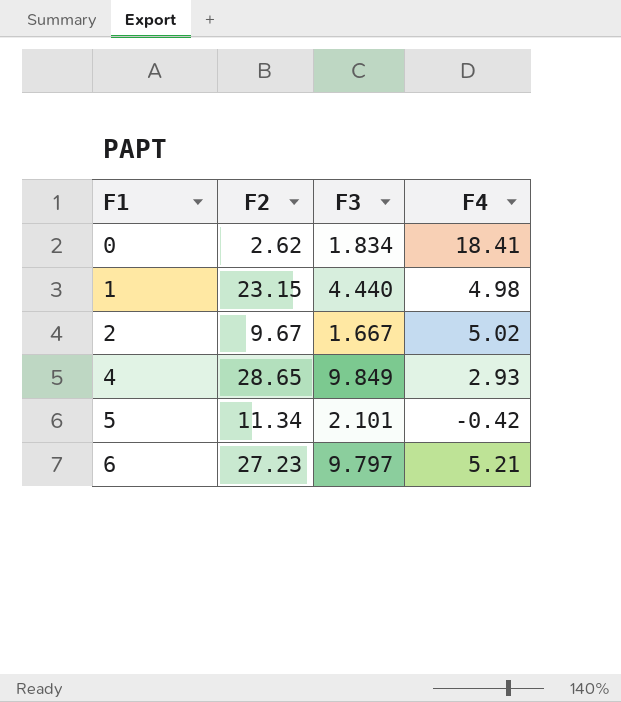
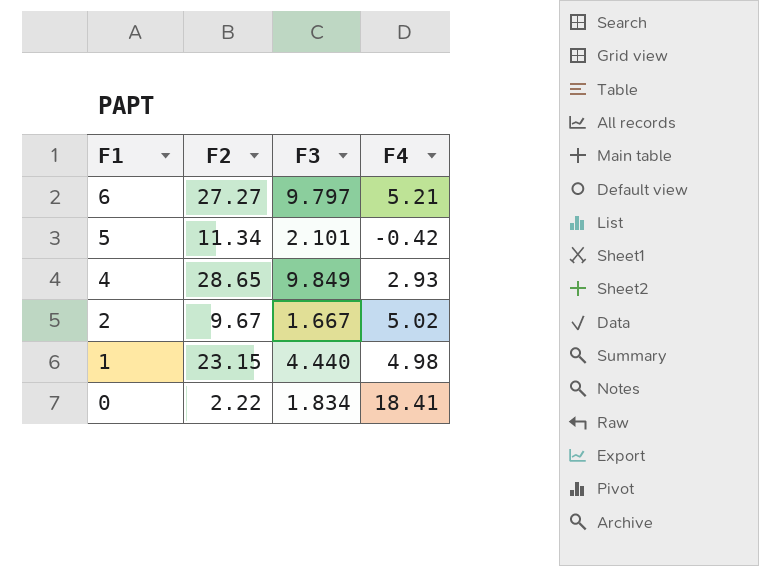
row order: F1 ascending -> F1 descending
6 | F2: 27.23 -> 27.27
0 | F2: 2.62 -> 2.22

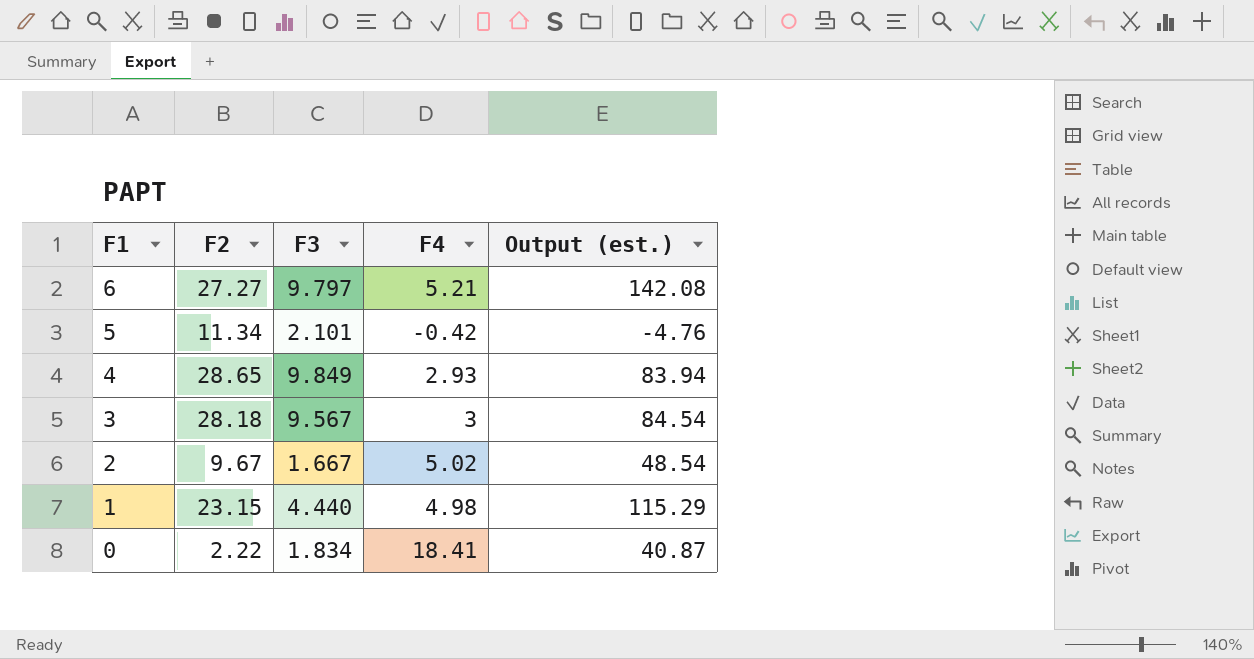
column Output (est.) | formula: none -> [F2] * [F4]
row 3: none -> 28.18 | 9.567 | 3 | 84.54

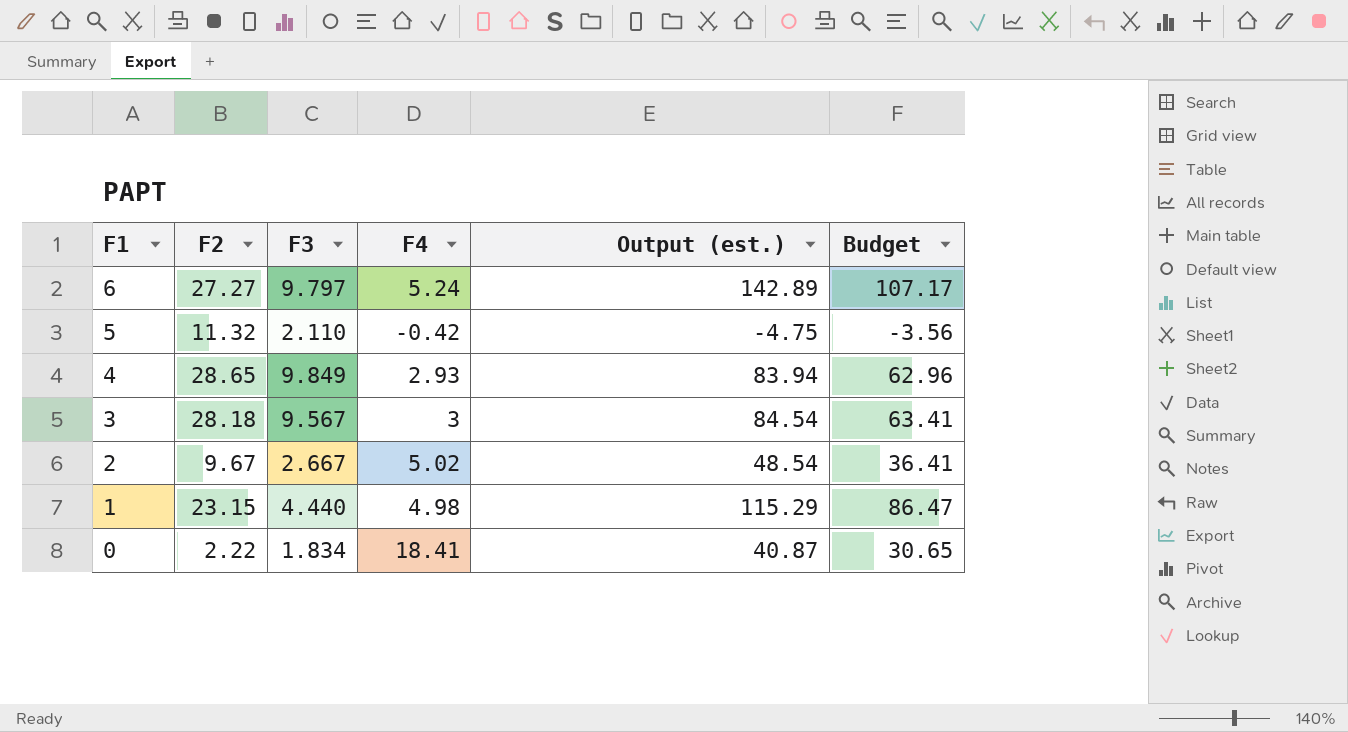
column Budget | formula: none -> [Output (est.)] * 0.75
6 | F4: 5.21 -> 5.24
6 | Output (est.): 142.08 -> 142.89
5 | F2: 11.34 -> 11.32
5 | F3: 2.101 -> 2.110
5 | Output (est.): -4.76 -> -4.75
2 | F3: 1.667 -> 2.667

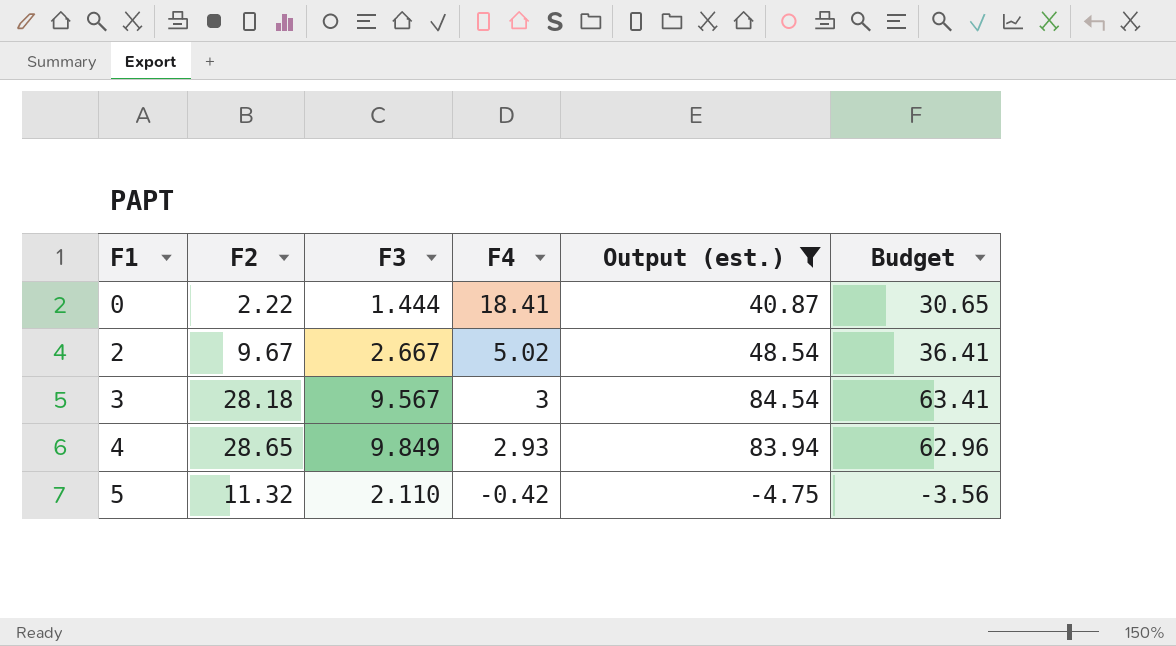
filter: none -> Output (est.) <= 84.54
row order: F1 descending -> F1 ascending
0 | F3: 1.834 -> 1.444

